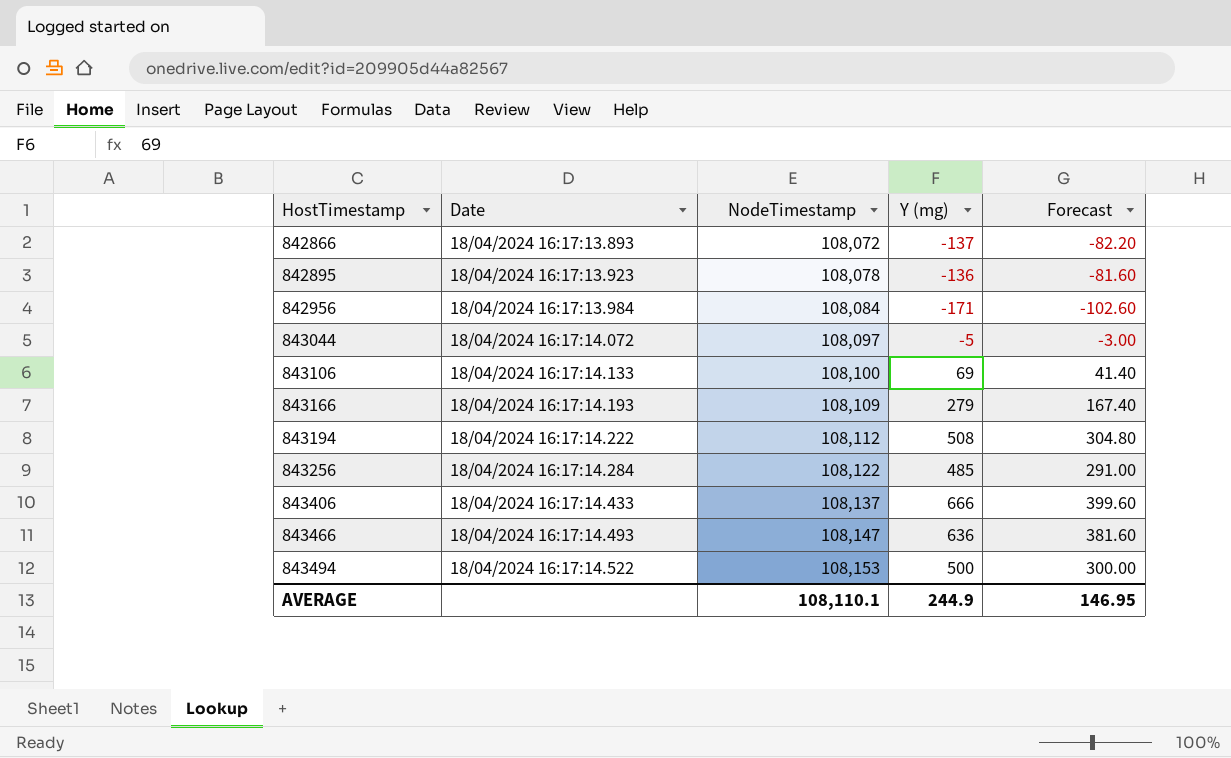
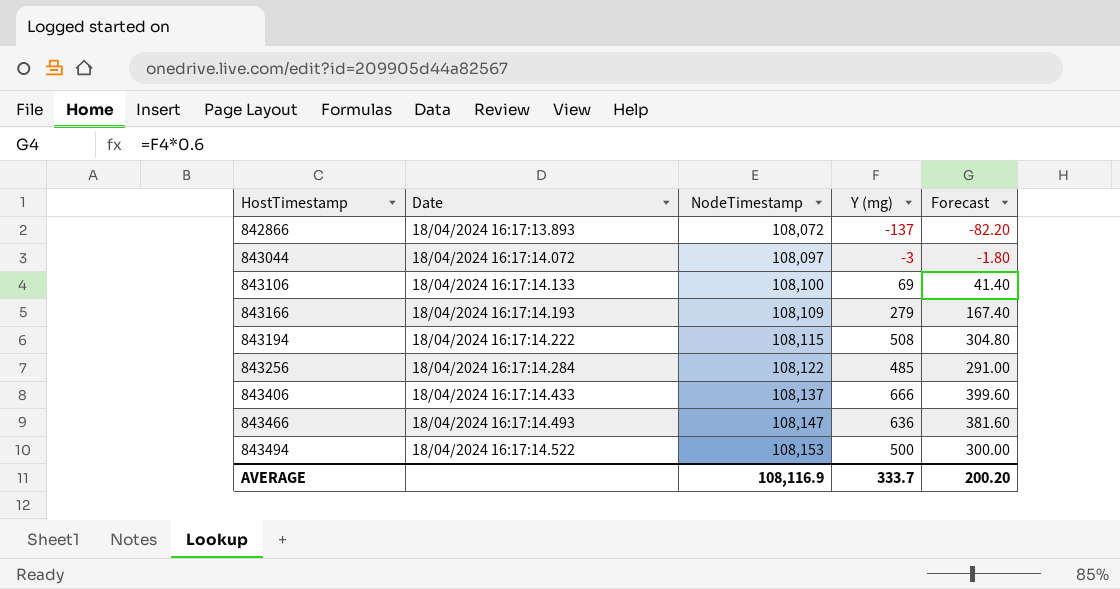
row 842895: 18/04/2024 16:17:13.923 | 108,078 | -136 | -81.60 -> none
row 842956: 18/04/2024 16:17:13.984 | 108,084 | -171 | -102.60 -> none
843044 | Y (mg): -5 -> -3
843044 | Forecast: -3.00 -> -1.80
843194 | NodeTimestamp: 108,112 -> 108,115
AVERAGE | NodeTimestamp: 108,110.1 -> 108,116.9
AVERAGE | Y (mg): 244.9 -> 333.7
AVERAGE | Forecast: 146.95 -> 200.20

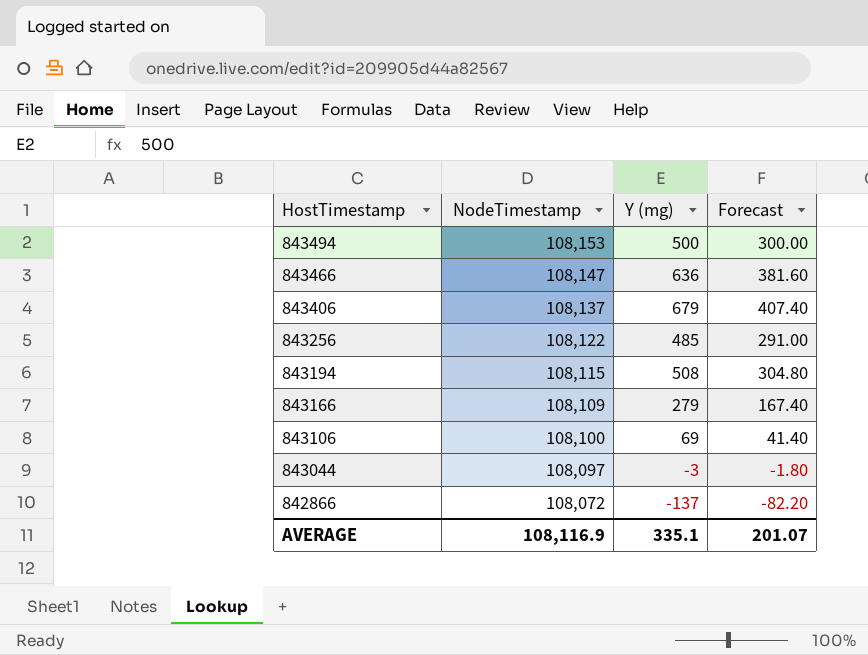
row order: HostTimestamp ascending -> HostTimestamp descending
column Date | position: 2 -> none
843406 | Y (mg): 666 -> 679
843406 | Forecast: 399.60 -> 407.40
AVERAGE | Y (mg): 333.7 -> 335.1
AVERAGE | Forecast: 200.20 -> 201.07

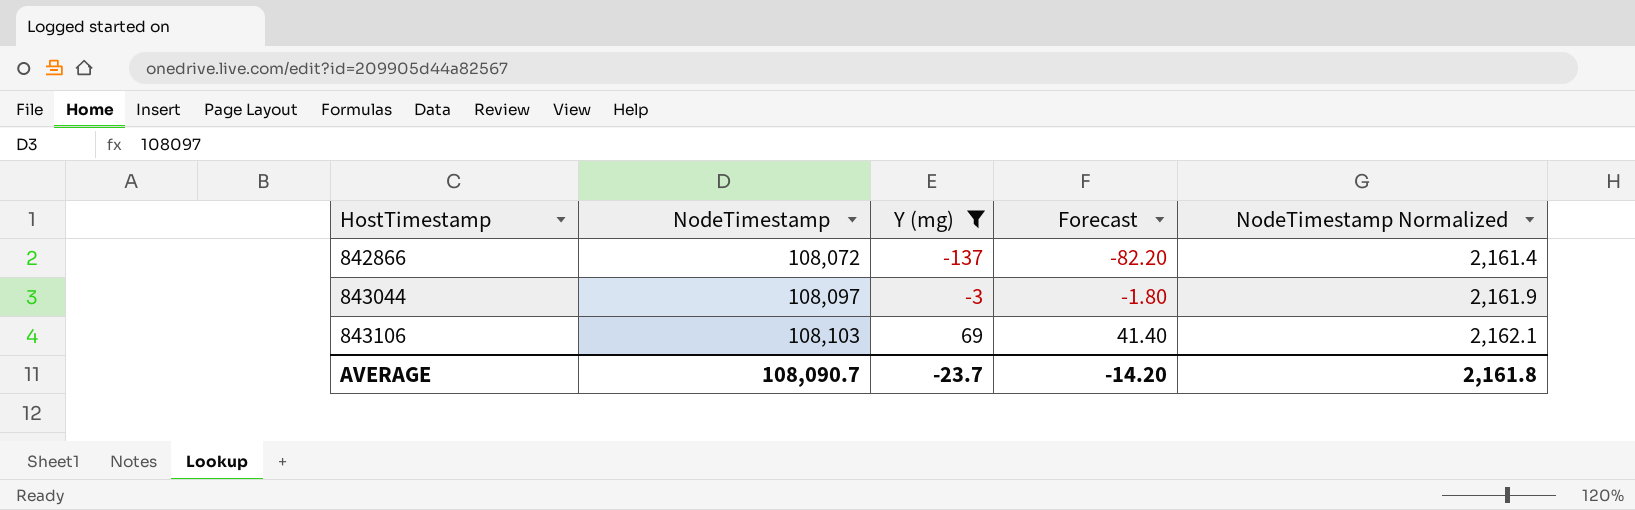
filter: none -> Y (mg) <= 69
row order: HostTimestamp descending -> HostTimestamp ascending
column NodeTimestamp Normalized | formula: none -> [NodeTimestamp] * 0.02
843106 | NodeTimestamp: 108,100 -> 108,103
AVERAGE | NodeTimestamp: 108,116.9 -> 108,090.7
AVERAGE | Y (mg): 335.1 -> -23.7
AVERAGE | Forecast: 201.07 -> -14.20

